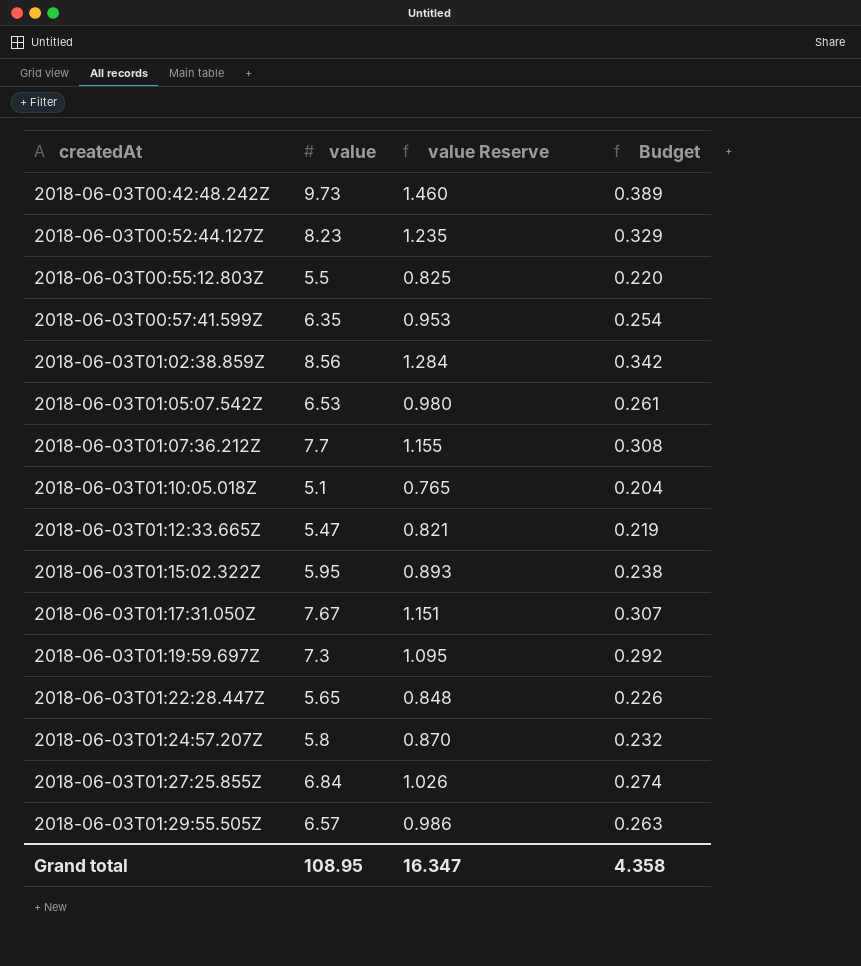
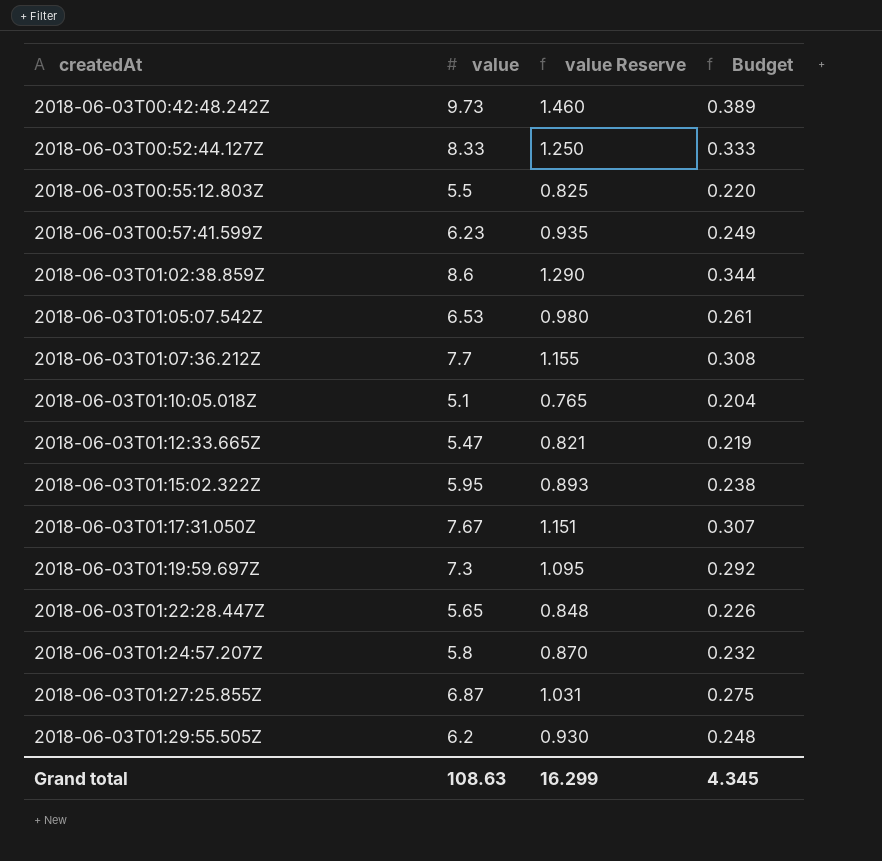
2018-06-03T00:52:44.127Z | value: 8.23 -> 8.33
2018-06-03T00:52:44.127Z | value Reserve: 1.235 -> 1.250
2018-06-03T00:52:44.127Z | Budget: 0.329 -> 0.333
2018-06-03T00:57:41.599Z | value: 6.35 -> 6.23
2018-06-03T00:57:41.599Z | value Reserve: 0.953 -> 0.935
2018-06-03T00:57:41.599Z | Budget: 0.254 -> 0.249
2018-06-03T01:02:38.859Z | value: 8.56 -> 8.6
2018-06-03T01:02:38.859Z | value Reserve: 1.284 -> 1.290
2018-06-03T01:02:38.859Z | Budget: 0.342 -> 0.344
2018-06-03T01:27:25.855Z | value: 6.84 -> 6.87
2018-06-03T01:27:25.855Z | value Reserve: 1.026 -> 1.031
2018-06-03T01:27:25.855Z | Budget: 0.274 -> 0.275
2018-06-03T01:29:55.505Z | value: 6.57 -> 6.2
2018-06-03T01:29:55.505Z | value Reserve: 0.986 -> 0.930
2018-06-03T01:29:55.505Z | Budget: 0.263 -> 0.248
Grand total | value: 108.95 -> 108.63
Grand total | value Reserve: 16.347 -> 16.299
Grand total | Budget: 4.358 -> 4.345

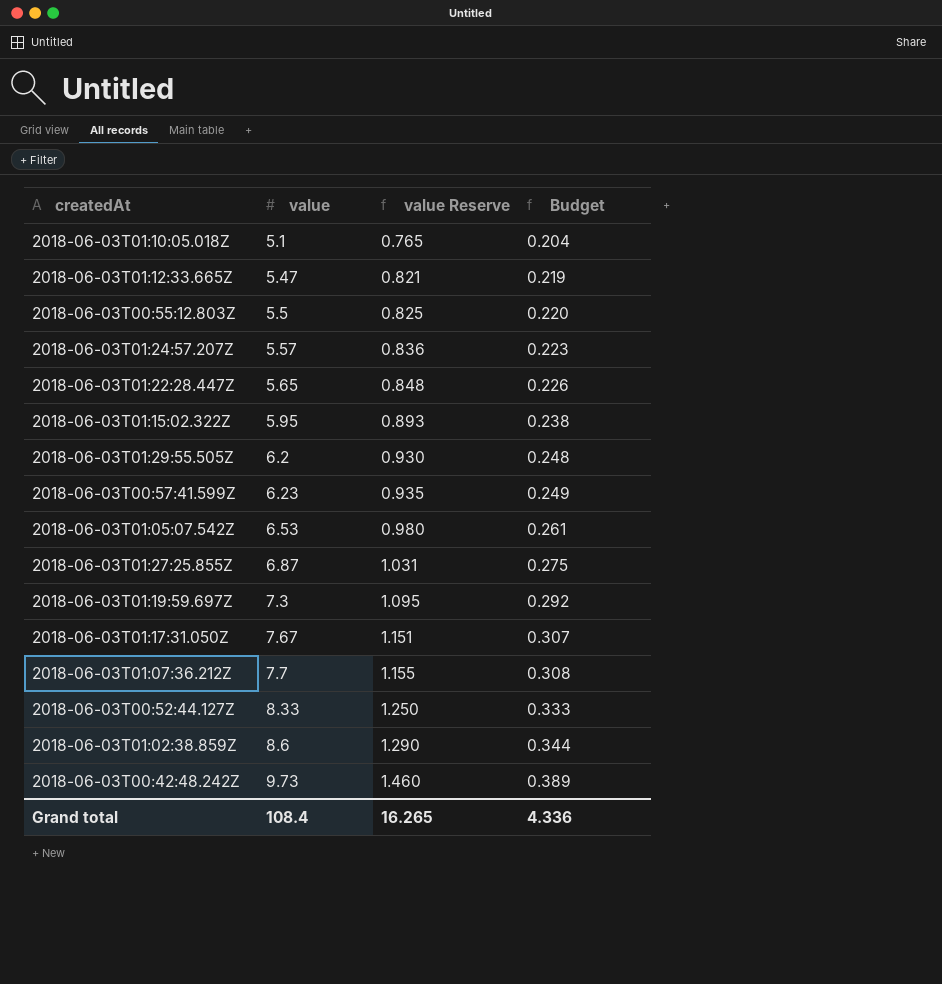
row order: createdAt ascending -> value ascending
2018-06-03T01:24:57.207Z | value: 5.8 -> 5.57
2018-06-03T01:24:57.207Z | value Reserve: 0.870 -> 0.836
2018-06-03T01:24:57.207Z | Budget: 0.232 -> 0.223
Grand total | value: 108.63 -> 108.4
Grand total | value Reserve: 16.299 -> 16.265
Grand total | Budget: 4.345 -> 4.336

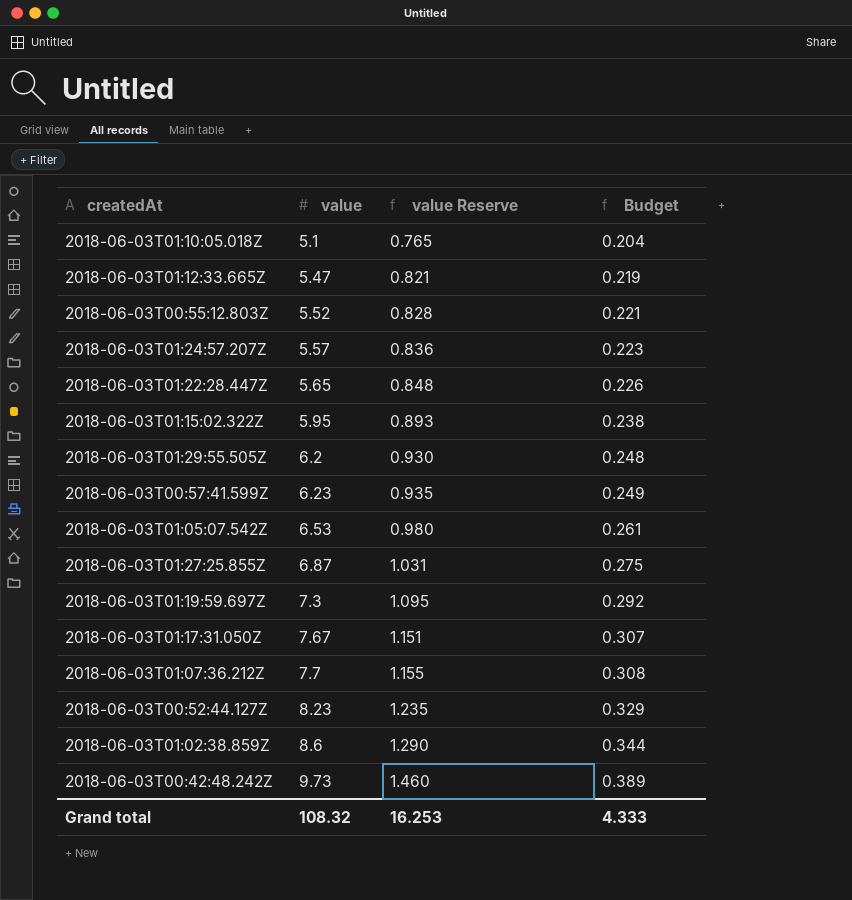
2018-06-03T00:55:12.803Z | value: 5.5 -> 5.52
2018-06-03T00:55:12.803Z | value Reserve: 0.825 -> 0.828
2018-06-03T00:55:12.803Z | Budget: 0.220 -> 0.221
2018-06-03T00:52:44.127Z | value: 8.33 -> 8.23
2018-06-03T00:52:44.127Z | value Reserve: 1.250 -> 1.235
2018-06-03T00:52:44.127Z | Budget: 0.333 -> 0.329
Grand total | value: 108.4 -> 108.32
Grand total | value Reserve: 16.265 -> 16.253
Grand total | Budget: 4.336 -> 4.333

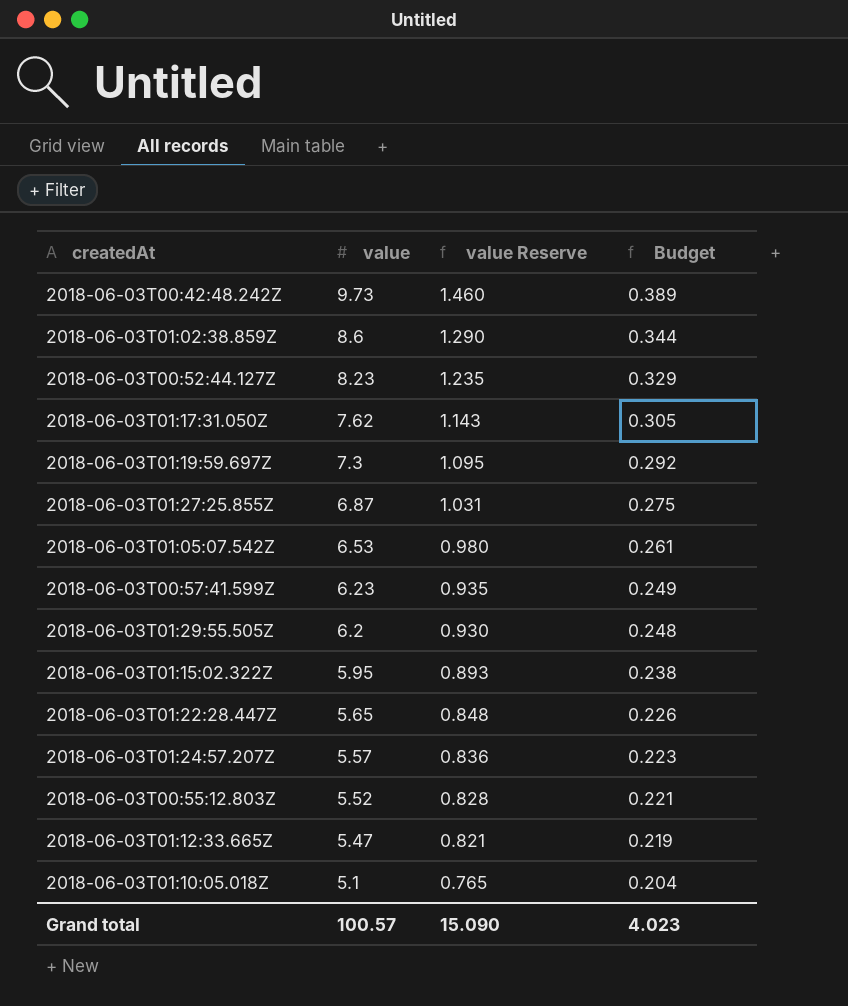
row order: value ascending -> value descending
row 2018-06-03T01:07:36.212Z: 7.7 | 1.155 | 0.308 -> none
2018-06-03T01:17:31.050Z | value: 7.67 -> 7.62
2018-06-03T01:17:31.050Z | value Reserve: 1.151 -> 1.143
2018-06-03T01:17:31.050Z | Budget: 0.307 -> 0.305
Grand total | value: 108.32 -> 100.57
Grand total | value Reserve: 16.253 -> 15.090
Grand total | Budget: 4.333 -> 4.023

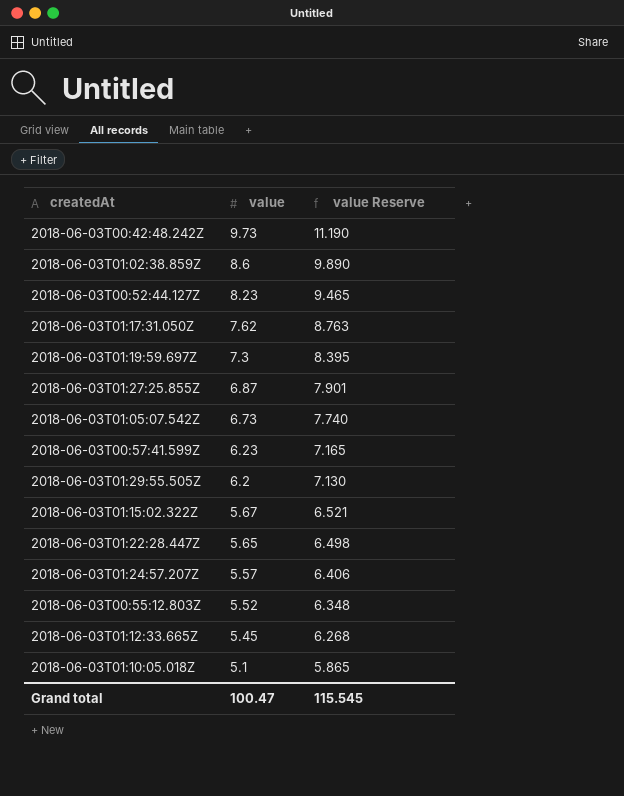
column Budget | formula: [value] * 0.04 -> none
column value Reserve | formula: [value] * 0.15 -> [value] * 1.15
2018-06-03T01:05:07.542Z | value: 6.53 -> 6.73
2018-06-03T01:15:02.322Z | value: 5.95 -> 5.67
2018-06-03T01:12:33.665Z | value: 5.47 -> 5.45
Grand total | value: 100.57 -> 100.47
Grand total | value Reserve: 15.090 -> 115.545

